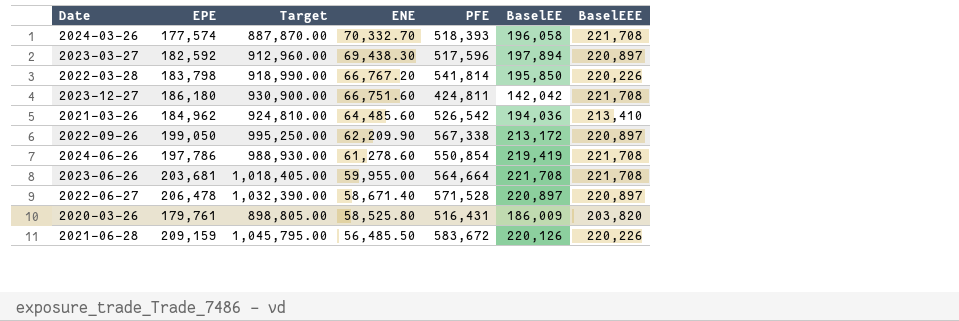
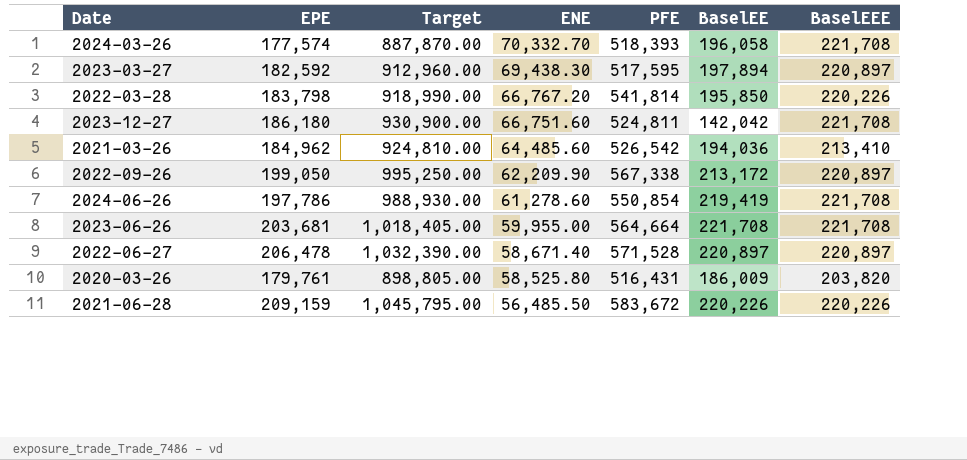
2023-03-27 | PFE: 517,596 -> 517,595
2023-12-27 | PFE: 424,811 -> 524,811
2021-06-28 | BaselEE: 220,126 -> 220,226

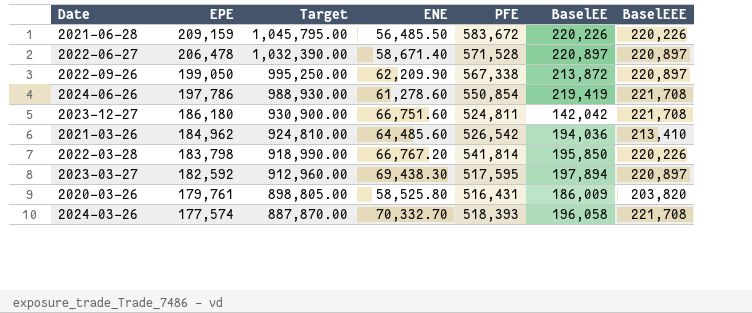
row order: ENE descending -> EPE descending
row 2023-06-26: 203,681 | 1,018,405.00 | 59,955.00 | 564,664 | 221,708 | 221,708 -> none
2022-09-26 | BaselEE: 213,172 -> 213,872

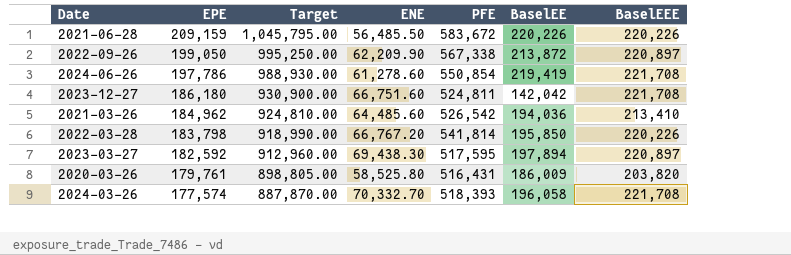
row 2022-06-27: 206,478 | 1,032,390.00 | 58,671.40 | 571,528 | 220,897 | 220,897 -> none

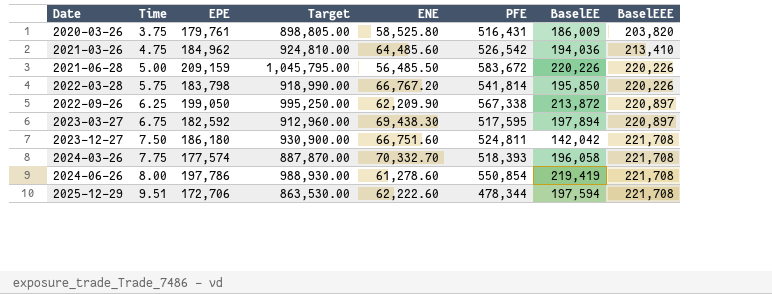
row order: EPE descending -> Date ascending
column Time | position: none -> 2
row 2025-12-29: none -> 9.51 | 172,706 | 863,530.00 | 62,222.60 | 478,344 | 197,594 | 221,708

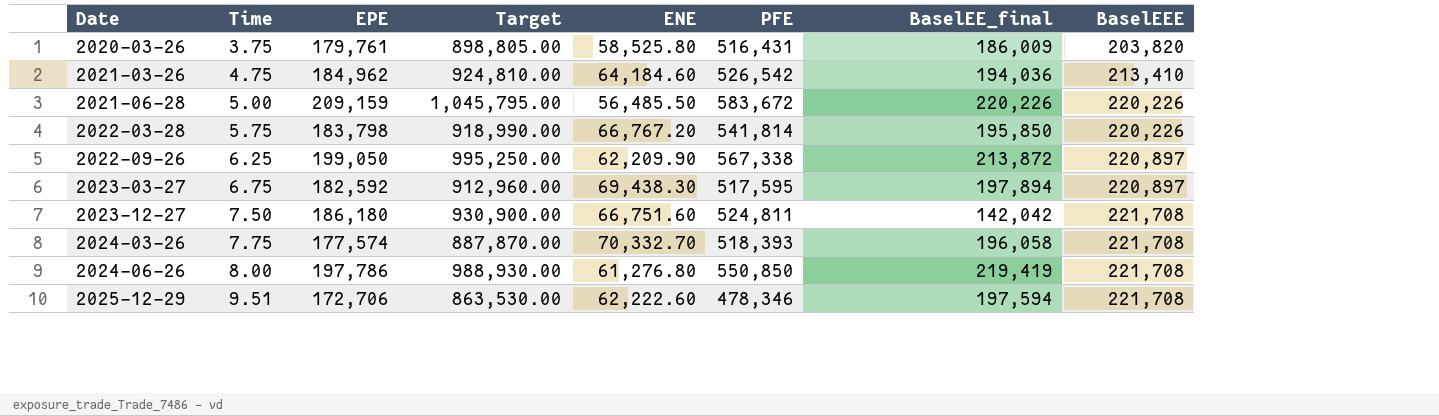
column name: BaselEE -> BaselEE_final
2021-03-26 | ENE: 64,485.60 -> 64,184.60
2024-06-26 | ENE: 61,278.60 -> 61,276.80
2024-06-26 | PFE: 550,854 -> 550,850
2025-12-29 | PFE: 478,344 -> 478,346

